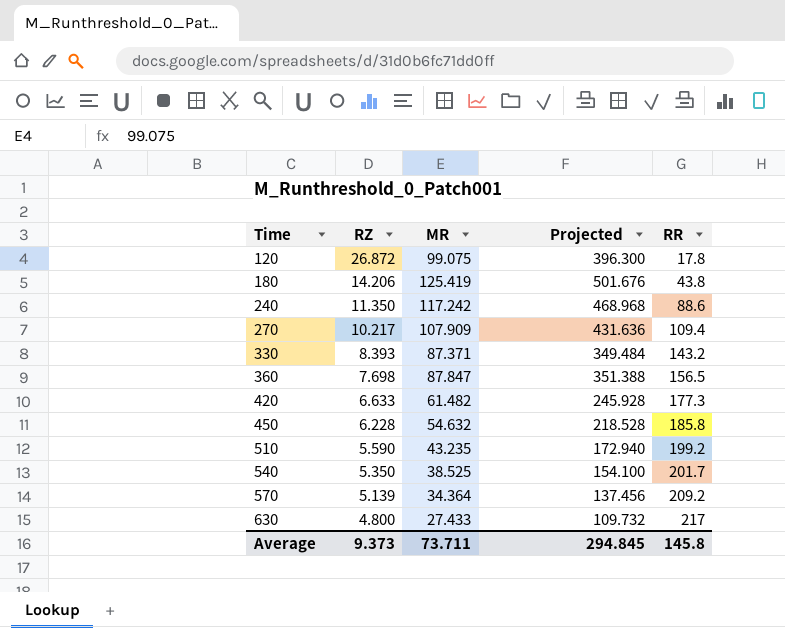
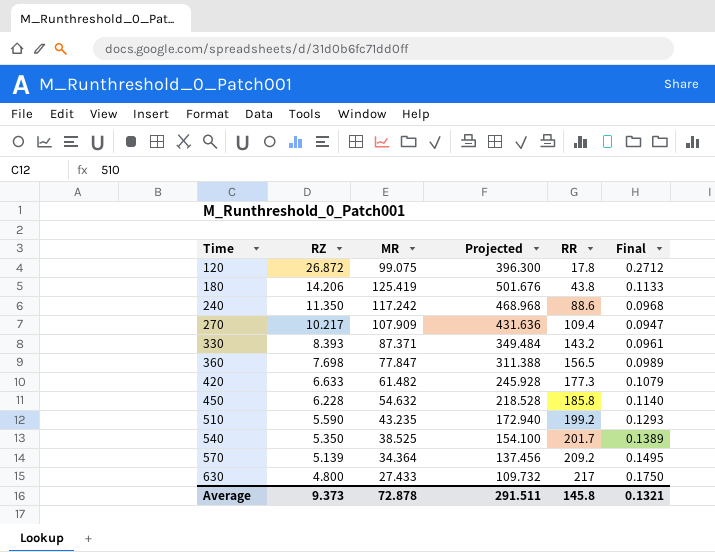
column Final | formula: none -> [RZ] / [MR]
360 | MR: 87.847 -> 77.847
360 | Projected: 351.388 -> 311.388
Average | MR: 73.711 -> 72.878
Average | Projected: 294.845 -> 291.511

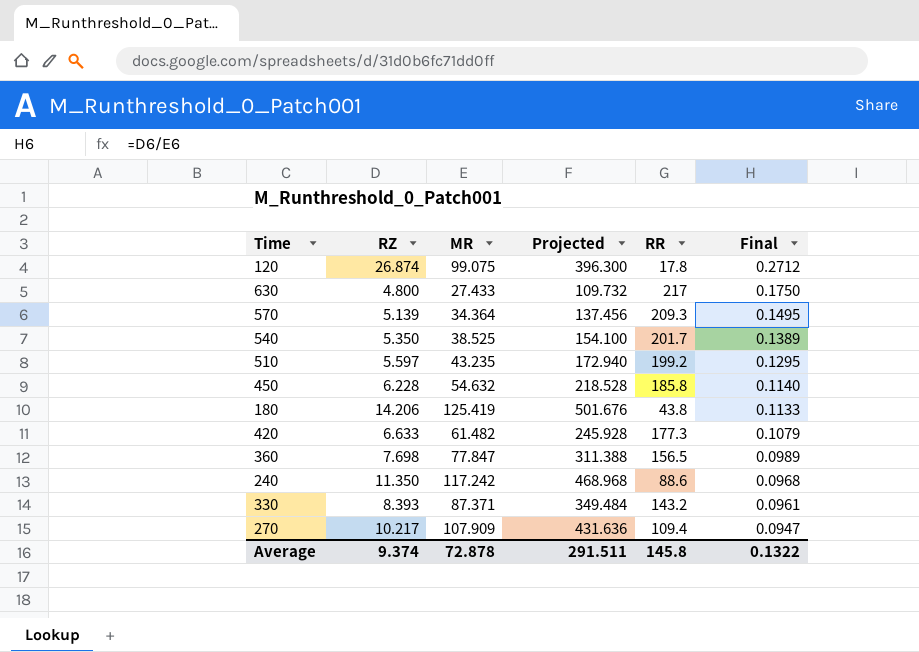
row order: Time ascending -> Final descending
120 | RZ: 26.872 -> 26.874
570 | RR: 209.2 -> 209.3
510 | RZ: 5.590 -> 5.597
510 | Final: 0.1293 -> 0.1295
Average | RZ: 9.373 -> 9.374
Average | Final: 0.1321 -> 0.1322

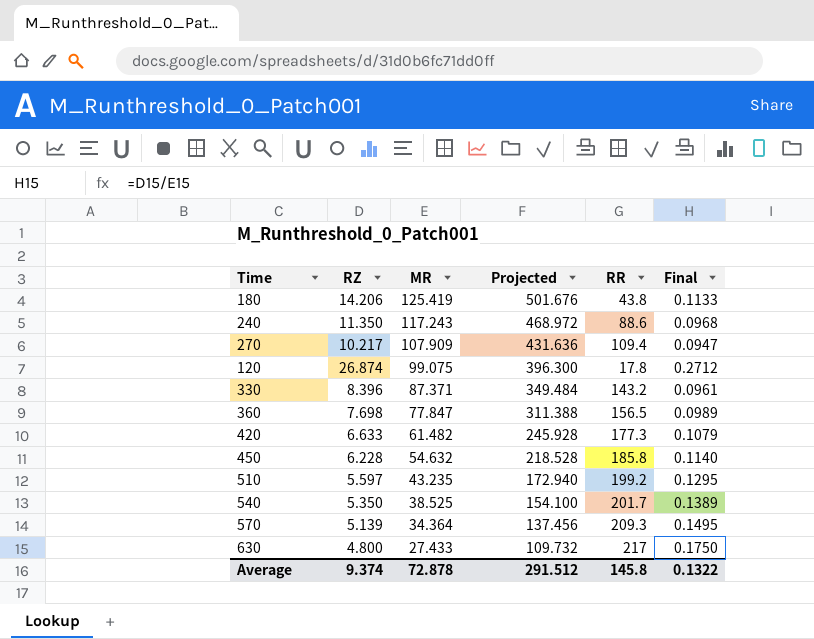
row order: Final descending -> MR descending
240 | MR: 117.242 -> 117.243
240 | Projected: 468.968 -> 468.972
330 | RZ: 8.393 -> 8.396
Average | Projected: 291.511 -> 291.512

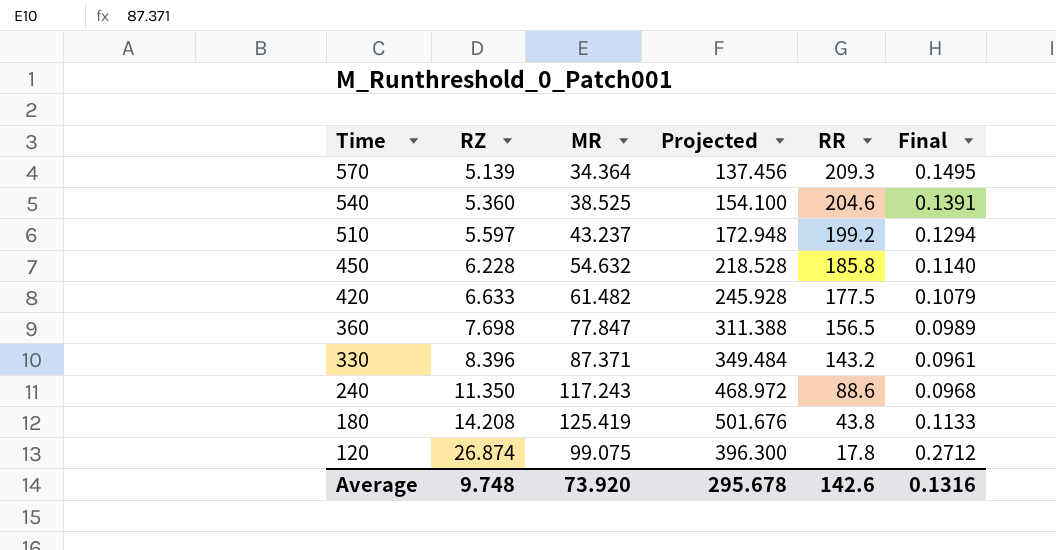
row order: MR descending -> Time descending
row 270: 10.217 | 107.909 | 431.636 | 109.4 | 0.0947 -> none
row 630: 4.800 | 27.433 | 109.732 | 217 | 0.1750 -> none
540 | RZ: 5.350 -> 5.360
540 | RR: 201.7 -> 204.6
540 | Final: 0.1389 -> 0.1391
510 | MR: 43.235 -> 43.237
510 | Projected: 172.940 -> 172.948
510 | Final: 0.1295 -> 0.1294
420 | RR: 177.3 -> 177.5
180 | RZ: 14.206 -> 14.208
Average | RZ: 9.374 -> 9.748
Average | MR: 72.878 -> 73.920
Average | Projected: 291.512 -> 295.678
Average | RR: 145.8 -> 142.6
Average | Final: 0.1322 -> 0.1316

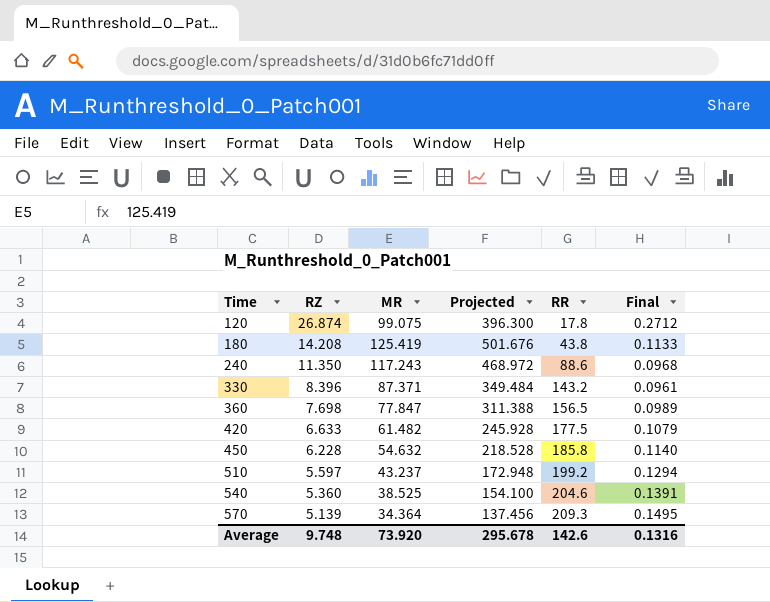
row order: Time descending -> Time ascending

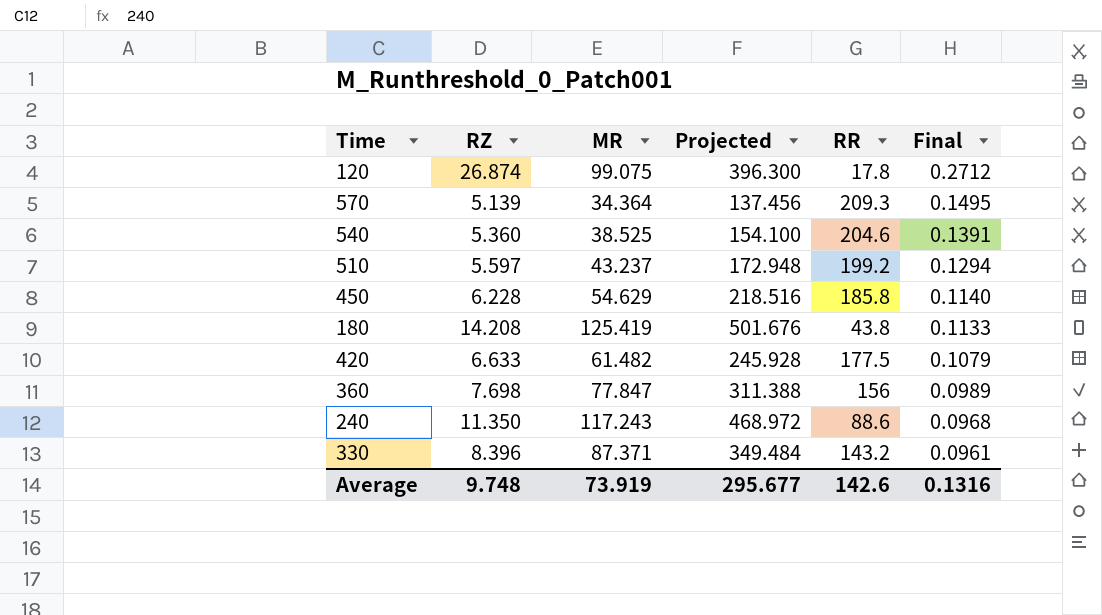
row order: Time ascending -> Final descending
450 | MR: 54.632 -> 54.629
450 | Projected: 218.528 -> 218.516
360 | RR: 156.5 -> 156
Average | MR: 73.920 -> 73.919
Average | Projected: 295.678 -> 295.677

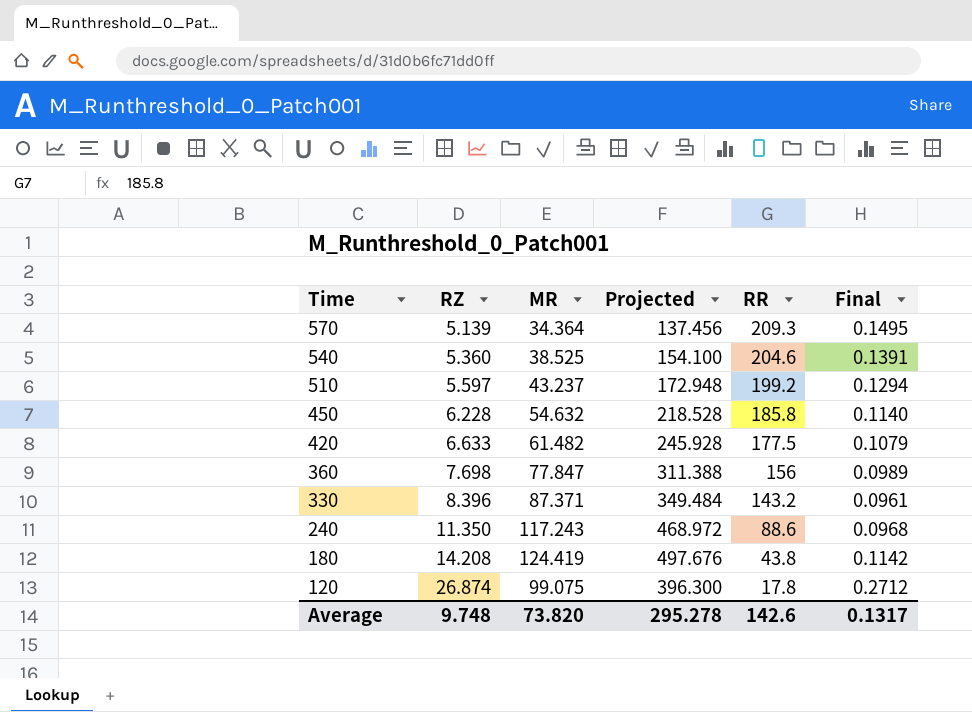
row order: Final descending -> Time descending
450 | MR: 54.629 -> 54.632
450 | Projected: 218.516 -> 218.528
180 | MR: 125.419 -> 124.419
180 | Projected: 501.676 -> 497.676
180 | Final: 0.1133 -> 0.1142
Average | MR: 73.919 -> 73.820
Average | Projected: 295.677 -> 295.278
Average | Final: 0.1316 -> 0.1317

